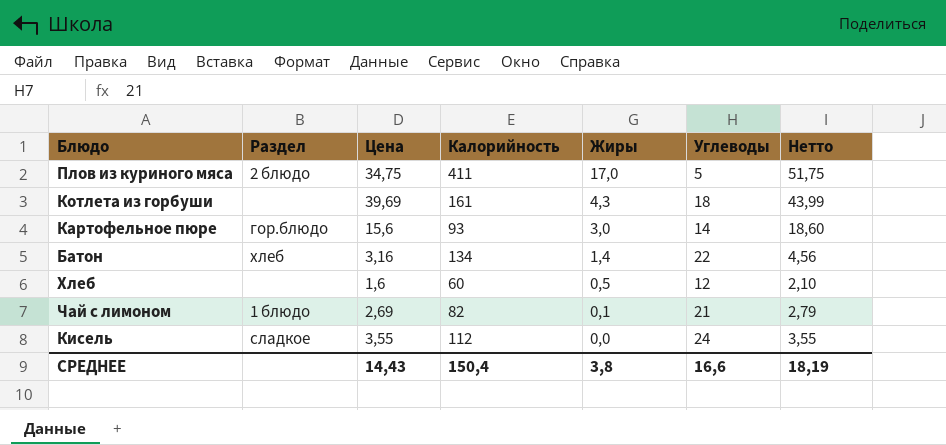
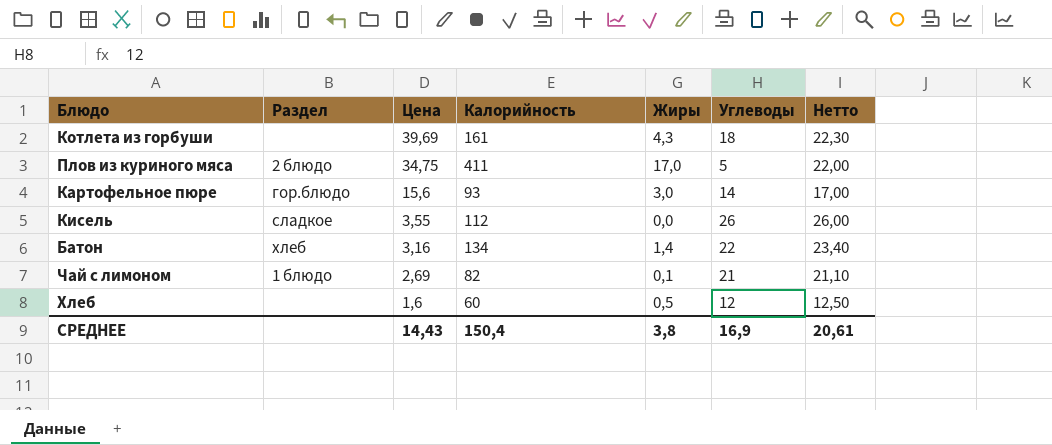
row order: Жиры descending -> Цена descending
column Нетто | formula: [Цена] + [Жиры] -> [Жиры] + [Углеводы]
Кисель | Углеводы: 24 -> 26
СРЕДНЕЕ | Углеводы: 16,6 -> 16,9
СРЕДНЕЕ | Нетто: 18,19 -> 20,61

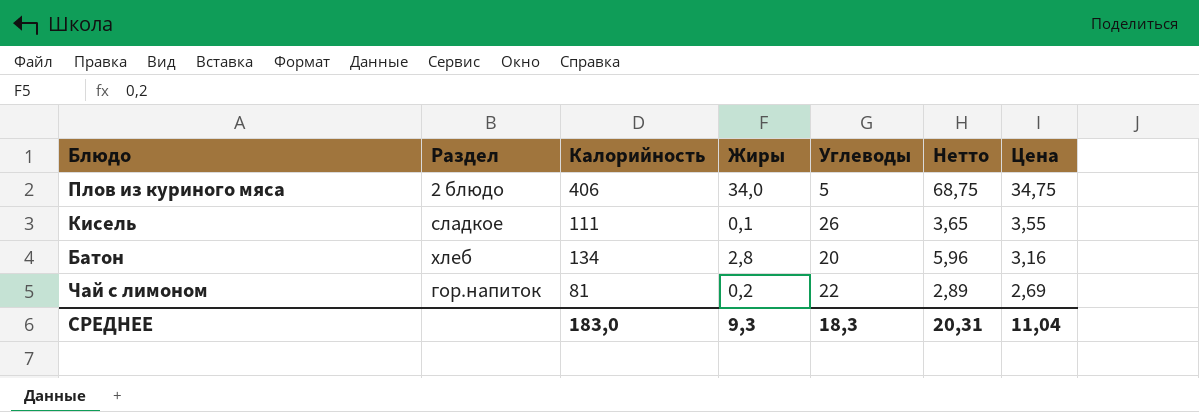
column Нетто | formula: [Жиры] + [Углеводы] -> [Жиры] + [Цена]
column Цена | position: 3 -> 7
row Котлета из горбуши: none | 39,69 | 161 | 4,3 | 18 | 22,30 -> none
row Картофельное пюре: гор.блюдо | 15,6 | 93 | 3,0 | 14 | 17,00 -> none
row Хлеб: none | 1,6 | 60 | 0,5 | 12 | 12,50 -> none
Плов из куриного мяса | Калорийность: 411 -> 406
Плов из куриного мяса | Жиры: 17,0 -> 34,0
Кисель | Калорийность: 112 -> 111
Кисель | Жиры: 0,0 -> 0,1
Батон | Жиры: 1,4 -> 2,8
Батон | Углеводы: 22 -> 20
Чай с лимоном | Раздел: 1 блюдо -> гор.напиток
Чай с лимоном | Калорийность: 82 -> 81
Чай с лимоном | Жиры: 0,1 -> 0,2
Чай с лимоном | Углеводы: 21 -> 22
СРЕДНЕЕ | Калорийность: 150,4 -> 183,0
СРЕДНЕЕ | Жиры: 3,8 -> 9,3
СРЕДНЕЕ | Углеводы: 16,9 -> 18,3
СРЕДНЕЕ | Нетто: 20,61 -> 20,31
СРЕДНЕЕ | Цена: 14,43 -> 11,04

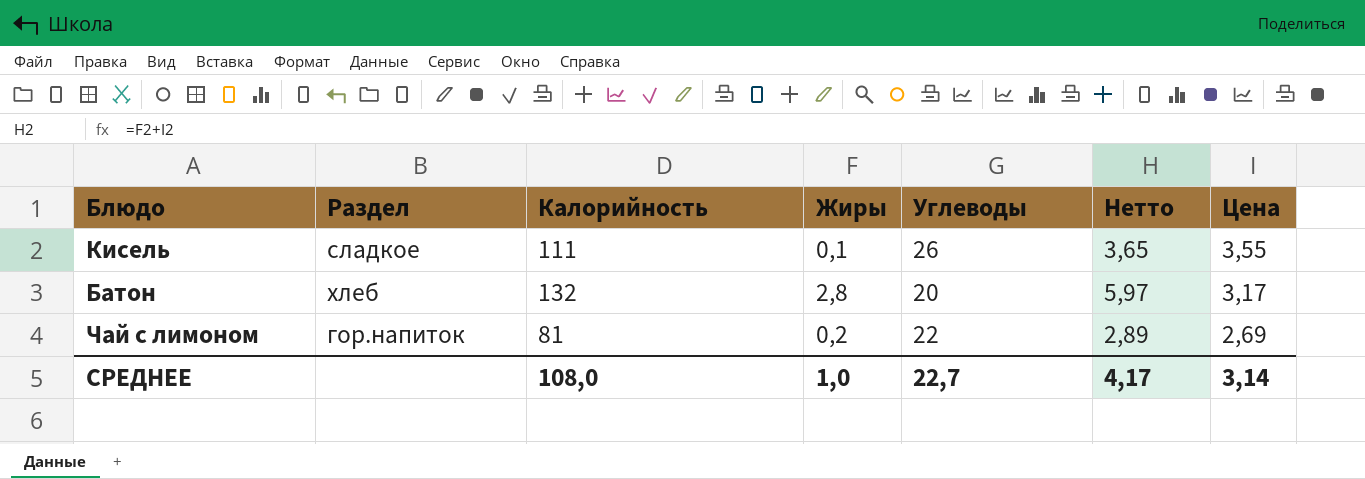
row Плов из куриного мяса: 2 блюдо | 406 | 34,0 | 5 | 68,75 | 34,75 -> none
Батон | Калорийность: 134 -> 132
Батон | Нетто: 5,96 -> 5,97
Батон | Цена: 3,16 -> 3,17
СРЕДНЕЕ | Калорийность: 183,0 -> 108,0
СРЕДНЕЕ | Жиры: 9,3 -> 1,0
СРЕДНЕЕ | Углеводы: 18,3 -> 22,7
СРЕДНЕЕ | Нетто: 20,31 -> 4,17
СРЕДНЕЕ | Цена: 11,04 -> 3,14

